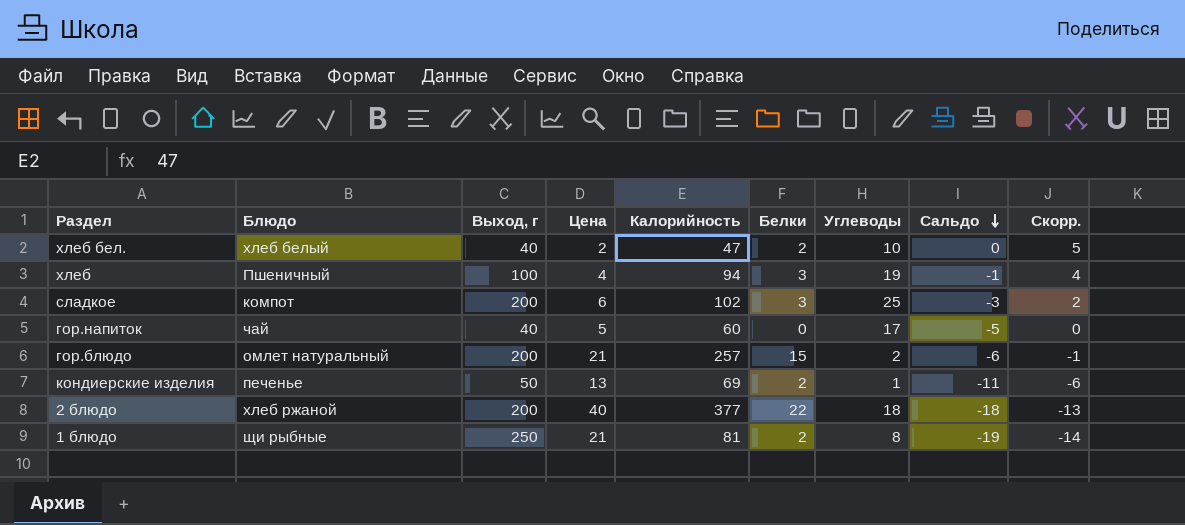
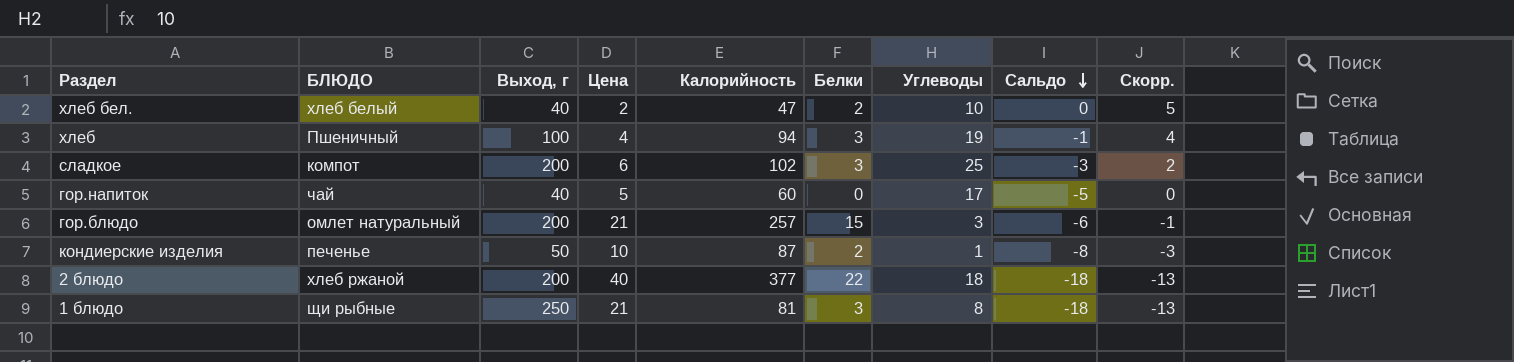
column name: Блюдо -> БЛЮДО
гор.блюдо | Углеводы: 2 -> 3
кондиерские изделия | Цена: 13 -> 10
кондиерские изделия | Калорийность: 69 -> 87
кондиерские изделия | Сальдо: -11 -> -8
кондиерские изделия | Скорр.: -6 -> -3
1 блюдо | Белки: 2 -> 3
1 блюдо | Сальдо: -19 -> -18
1 блюдо | Скорр.: -14 -> -13

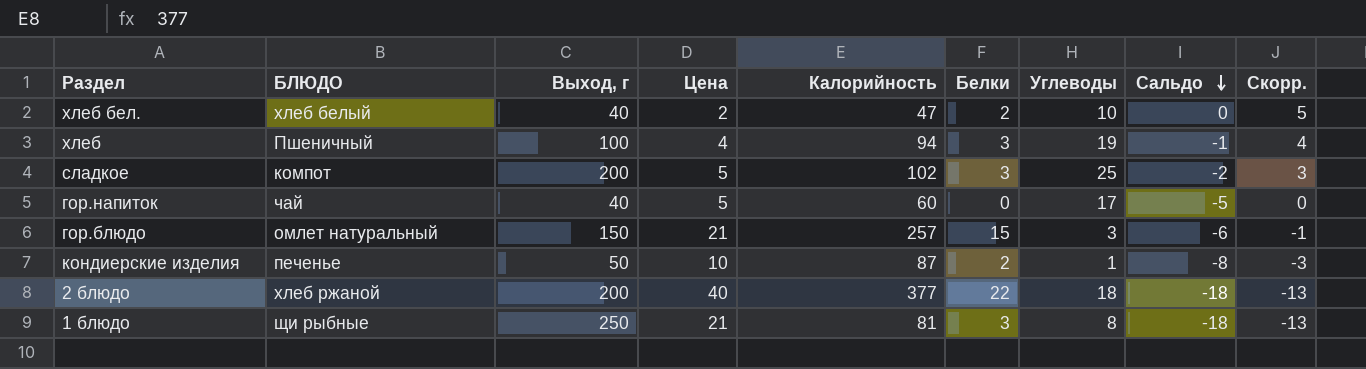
сладкое | Цена: 6 -> 5
сладкое | Сальдо: -3 -> -2
сладкое | Скорр.: 2 -> 3
гор.блюдо | Выход, г: 200 -> 150

